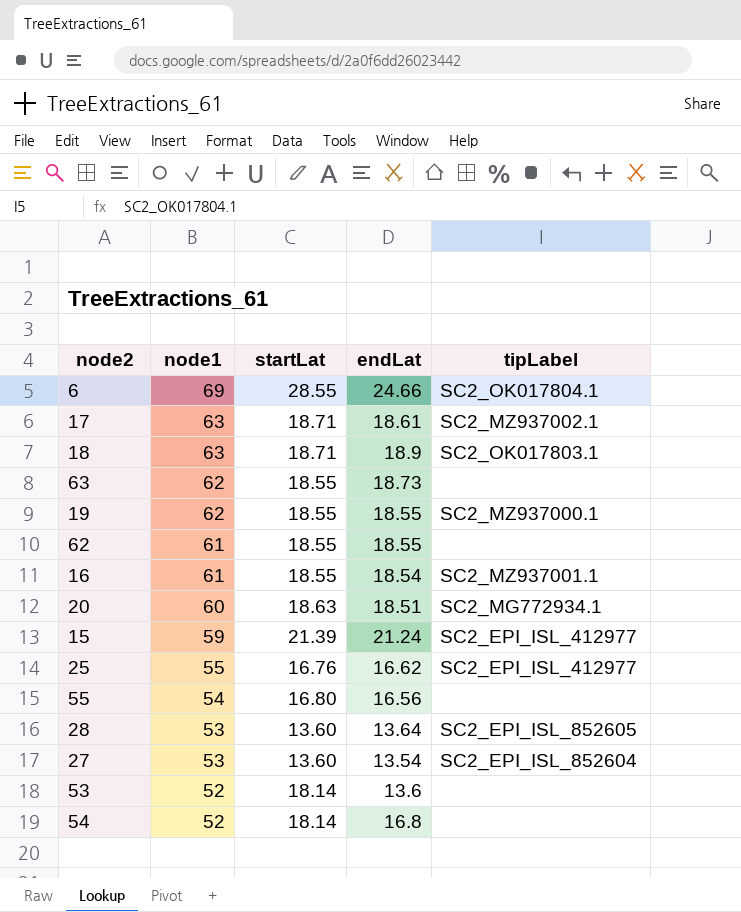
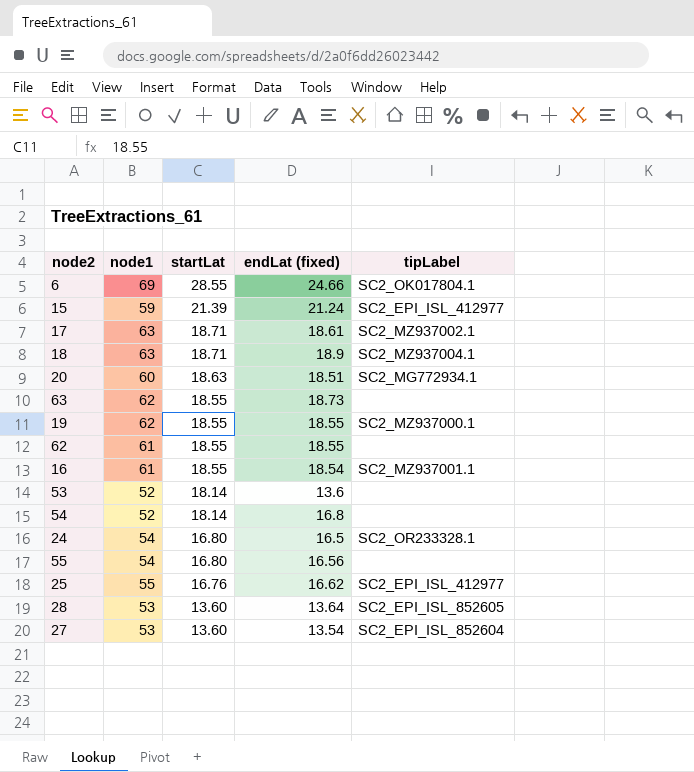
row order: node1 descending -> startLat descending
column name: endLat -> endLat (fixed)
18 | tipLabel: SC2_OK017803.1 -> SC2_MZ937004.1
row 24: none -> 54 | 16.80 | 16.5 | SC2_OR233328.1

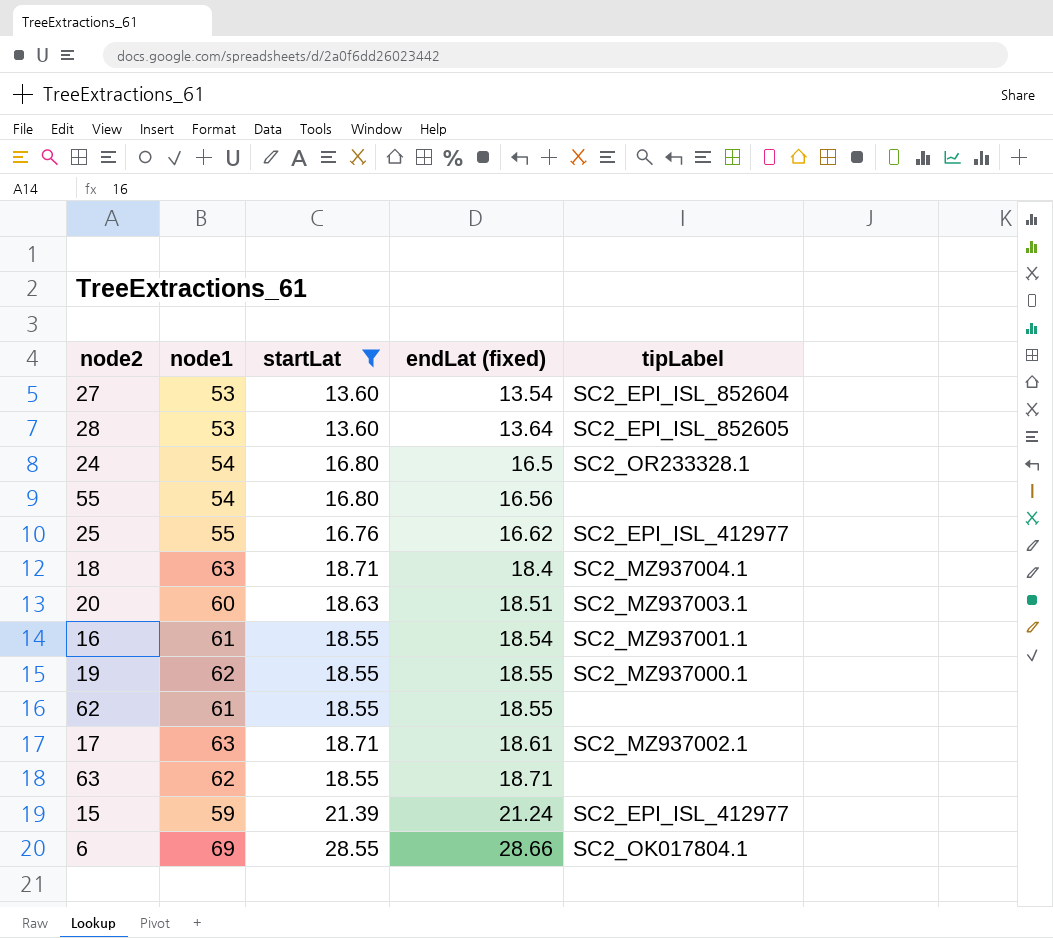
filter: none -> startLat != 18.14
row order: startLat descending -> endLat (fixed) ascending
18 | endLat (fixed): 18.9 -> 18.4
20 | tipLabel: SC2_MG772934.1 -> SC2_MZ937003.1
63 | endLat (fixed): 18.73 -> 18.71
6 | endLat (fixed): 24.66 -> 28.66

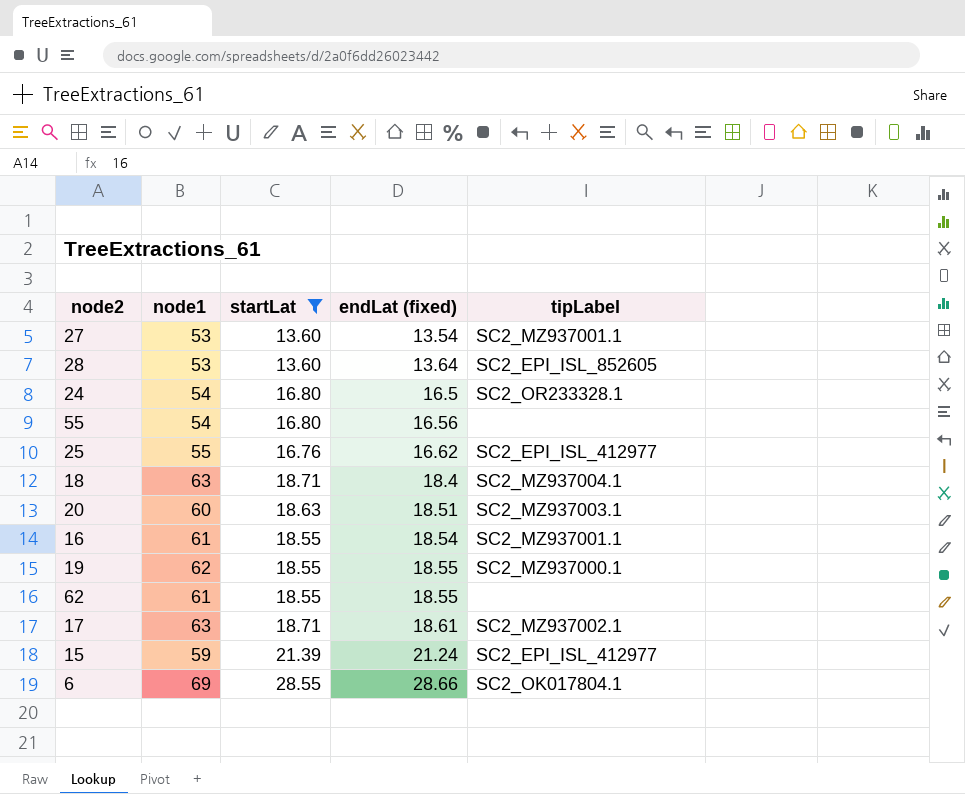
row 63: 62 | 18.55 | 18.71 | none -> none
27 | tipLabel: SC2_EPI_ISL_852604 -> SC2_MZ937001.1

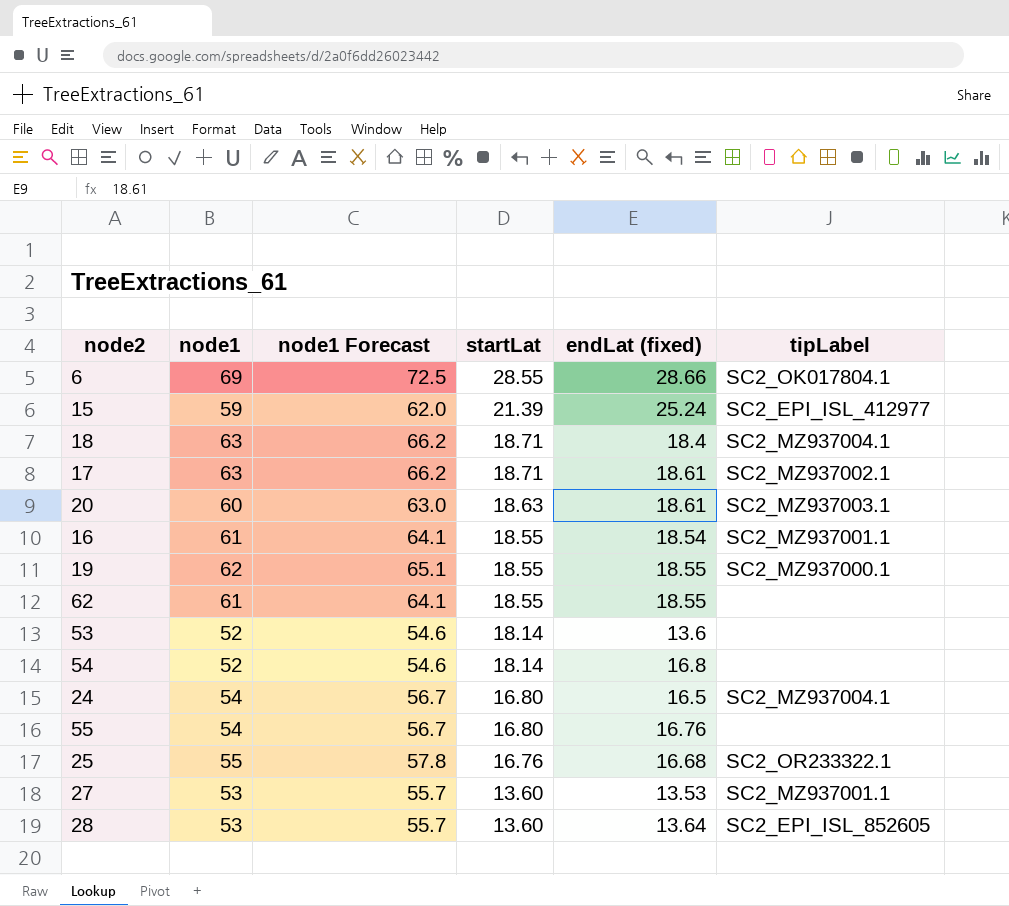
filter: startLat != 18.14 -> none
row order: endLat (fixed) ascending -> startLat descending
column node1 Forecast | formula: none -> [node1] * 1.05
15 | endLat (fixed): 21.24 -> 25.24
20 | endLat (fixed): 18.51 -> 18.61
24 | tipLabel: SC2_OR233328.1 -> SC2_MZ937004.1
55 | endLat (fixed): 16.56 -> 16.76
25 | endLat (fixed): 16.62 -> 16.68
25 | tipLabel: SC2_EPI_ISL_412977 -> SC2_OR233322.1
27 | endLat (fixed): 13.54 -> 13.53

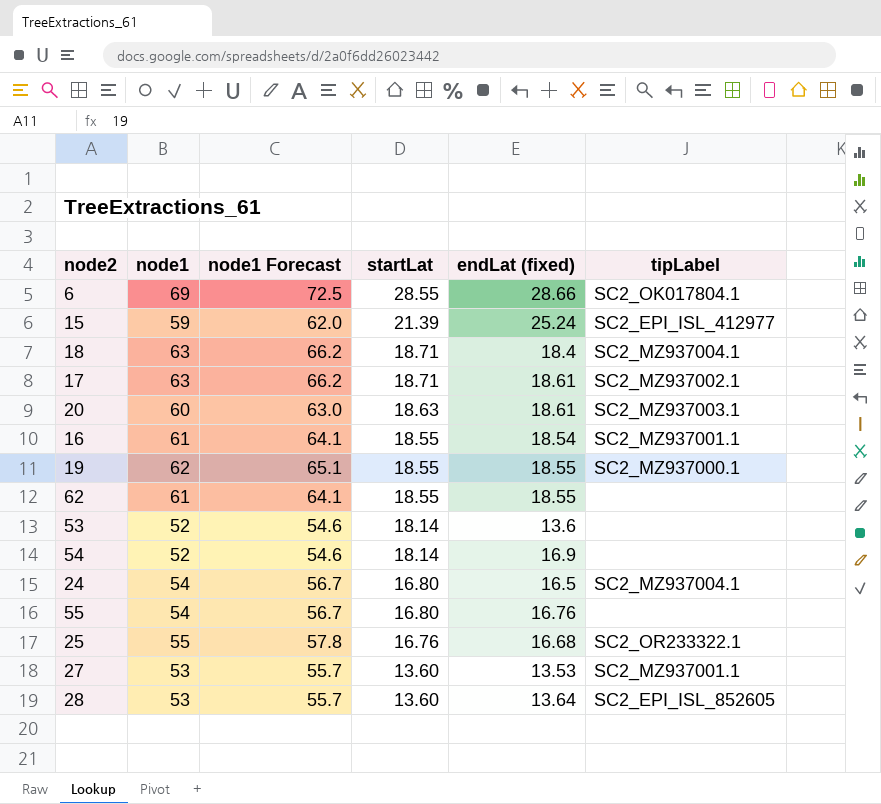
54 | endLat (fixed): 16.8 -> 16.9

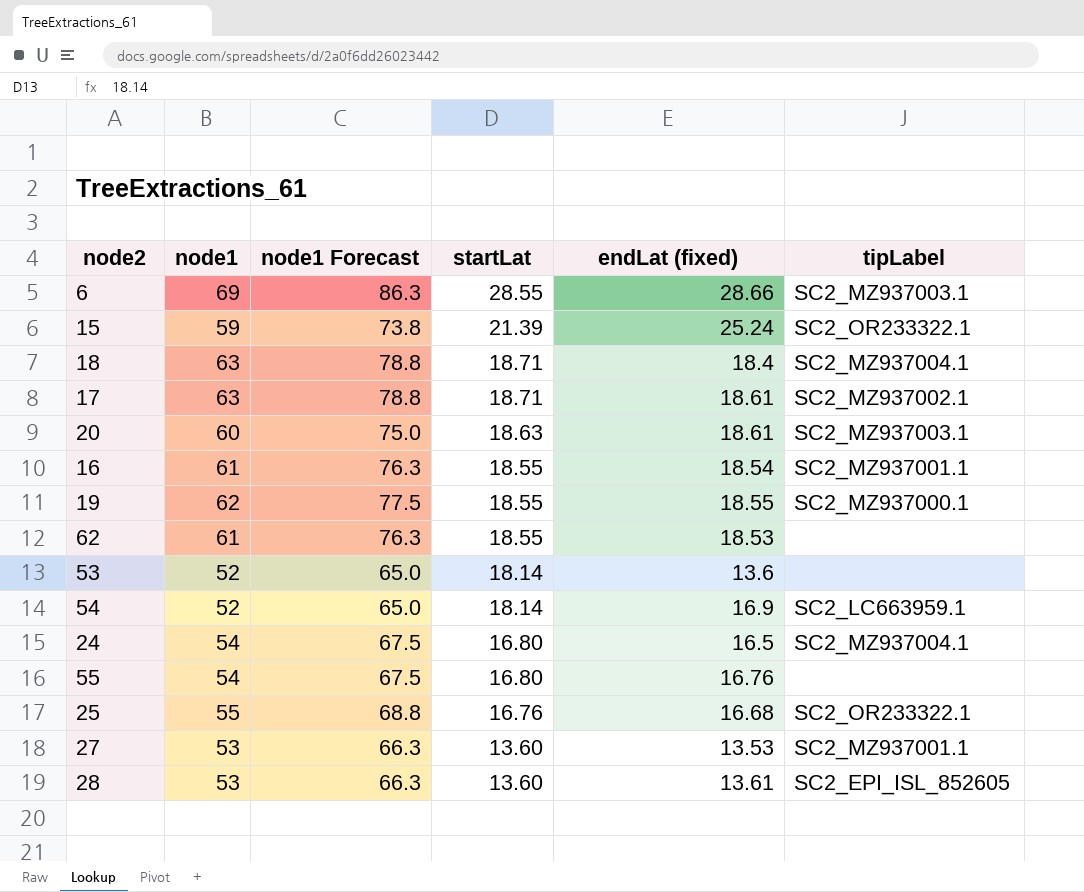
column node1 Forecast | formula: [node1] * 1.05 -> [node1] * 1.25
6 | tipLabel: SC2_OK017804.1 -> SC2_MZ937003.1
15 | tipLabel: SC2_EPI_ISL_412977 -> SC2_OR233322.1
62 | endLat (fixed): 18.55 -> 18.53
54 | tipLabel: none -> SC2_LC663959.1
28 | endLat (fixed): 13.64 -> 13.61

